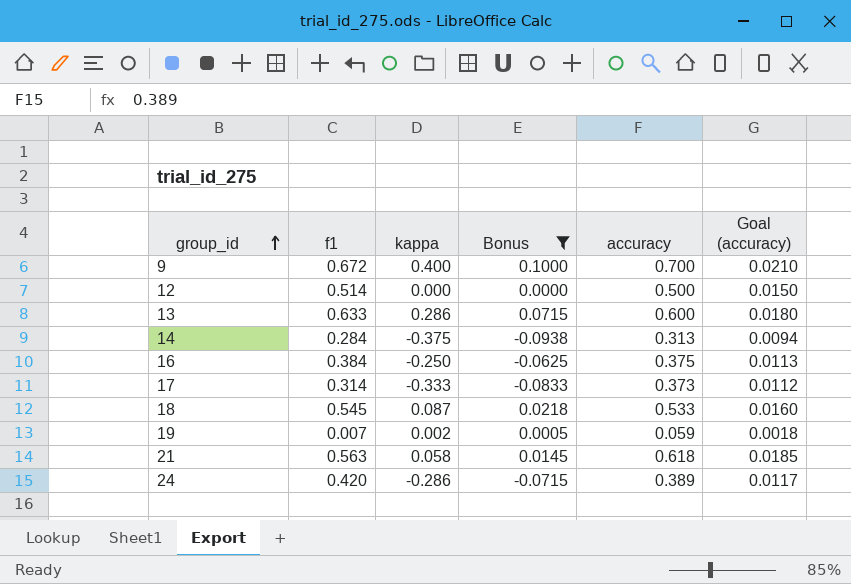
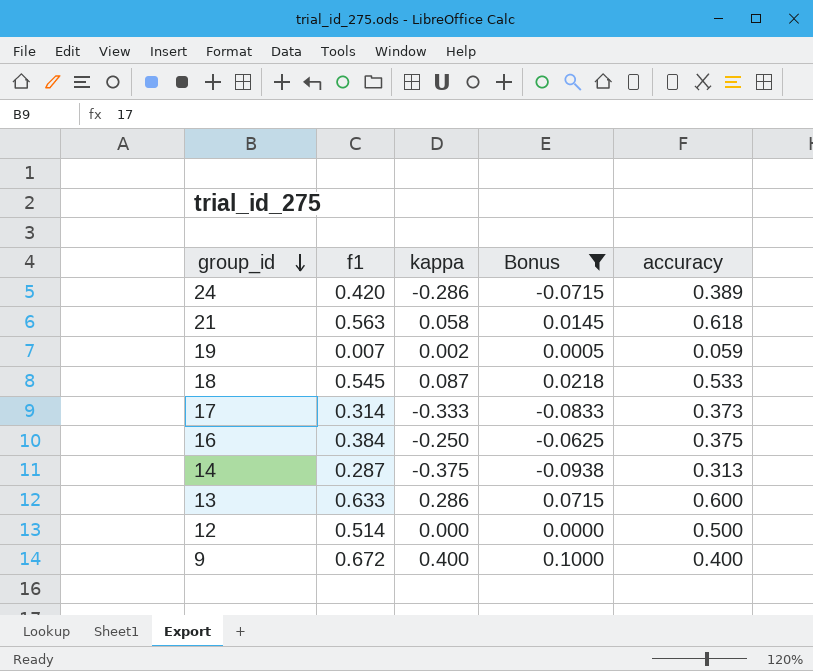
row order: group_id ascending -> group_id descending
column Goal (accuracy) | formula: [accuracy] * 0.03 -> none
14 | f1: 0.284 -> 0.287
9 | accuracy: 0.700 -> 0.400

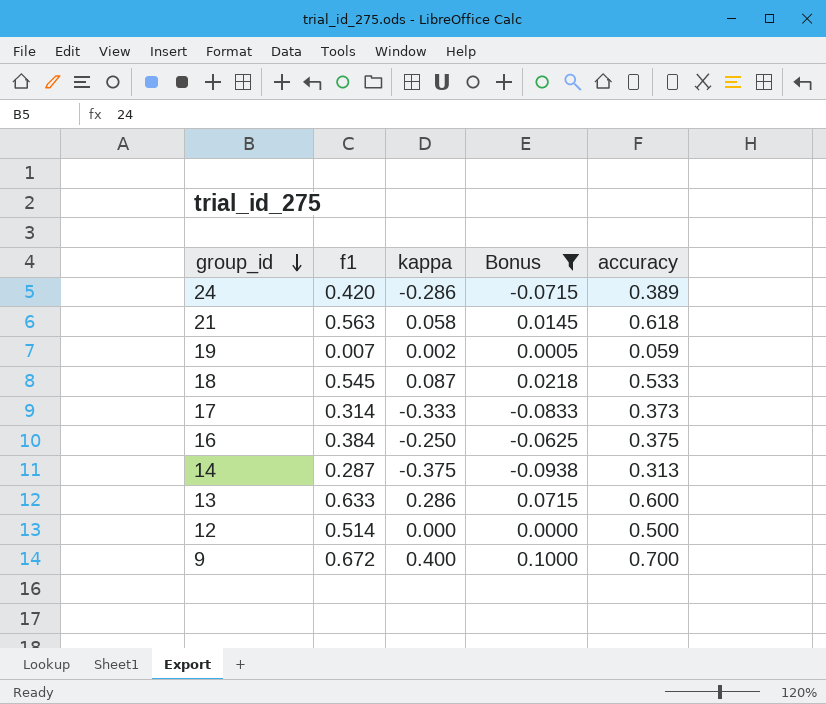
9 | accuracy: 0.400 -> 0.700

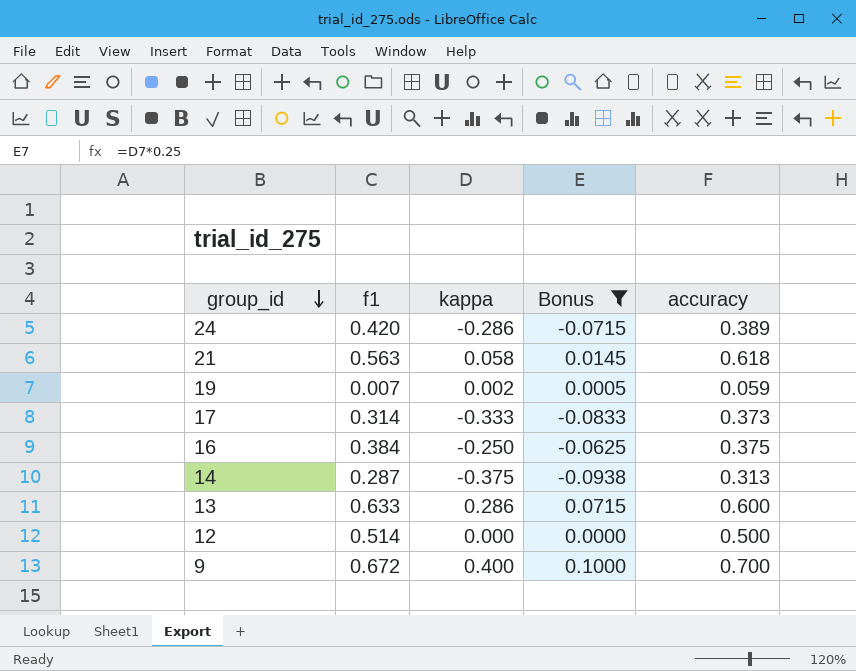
row 18: 0.545 | 0.087 | 0.0218 | 0.533 -> none

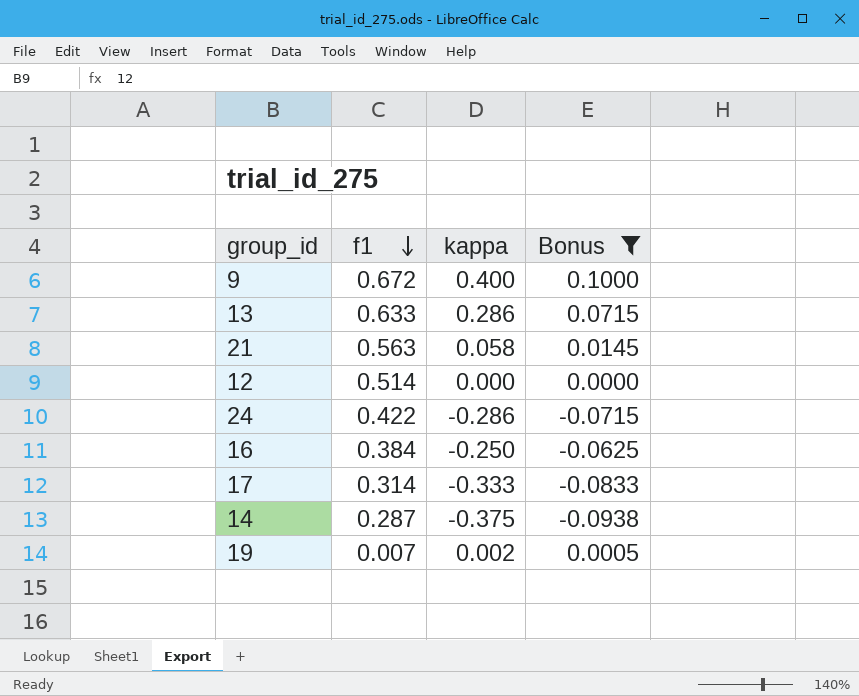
row order: group_id descending -> f1 descending
column accuracy | position: 5 -> none
24 | f1: 0.420 -> 0.422

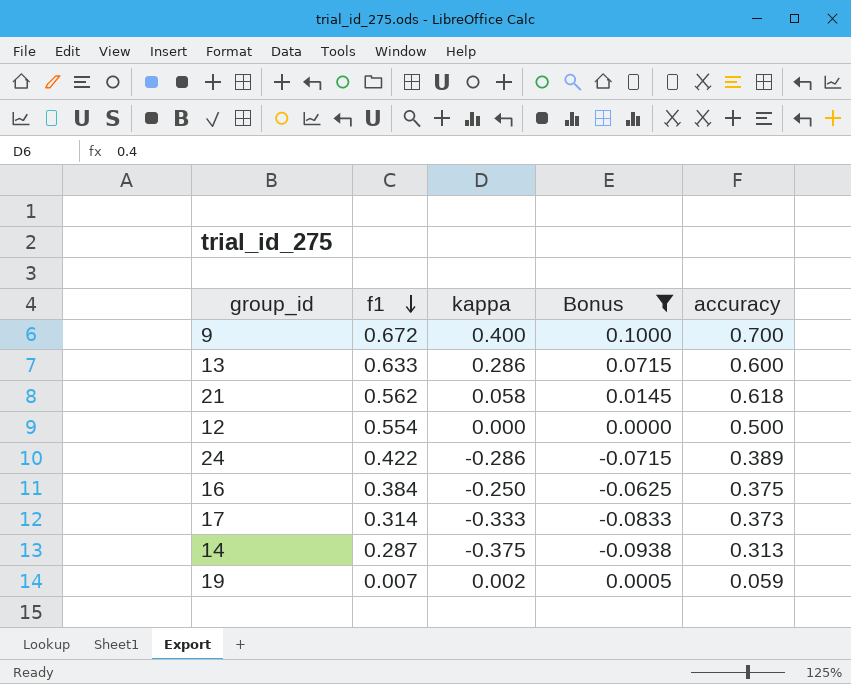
column accuracy | position: none -> 5
21 | f1: 0.563 -> 0.562
12 | f1: 0.514 -> 0.554

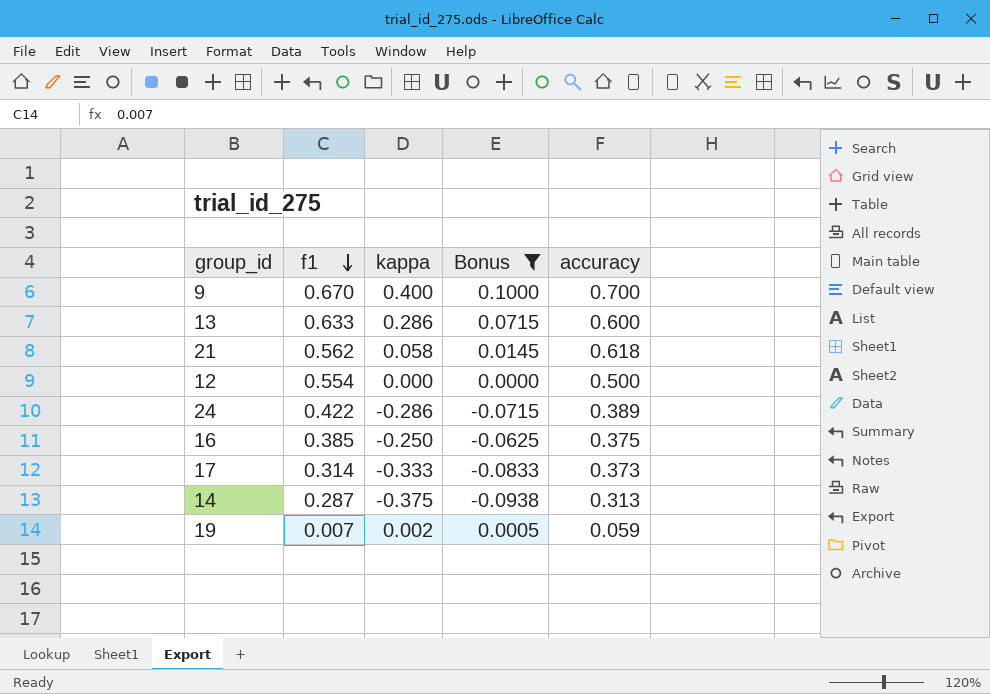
9 | f1: 0.672 -> 0.670
16 | f1: 0.384 -> 0.385

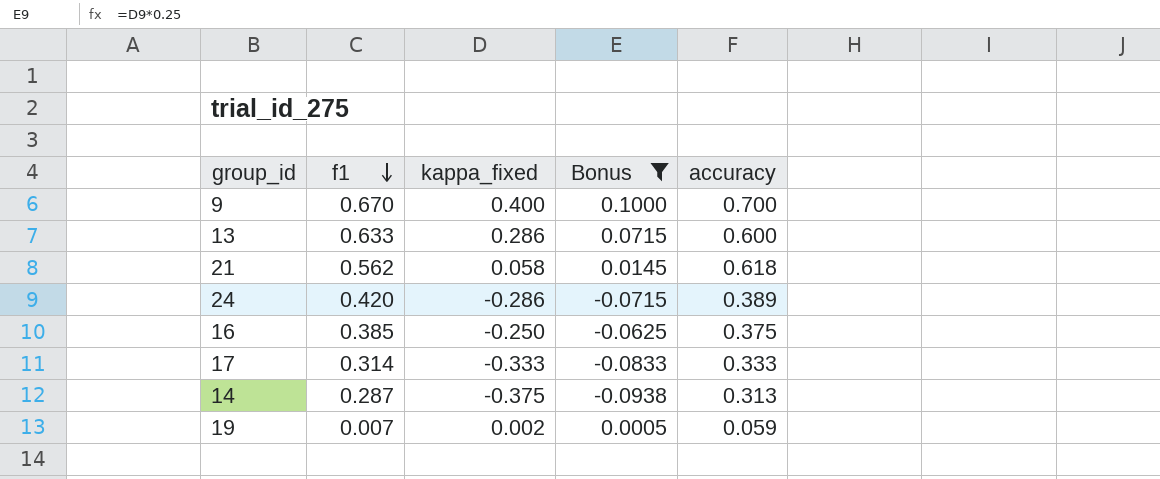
column name: kappa -> kappa_fixed
row 12: 0.554 | 0.000 | 0.0000 | 0.500 -> none
24 | f1: 0.422 -> 0.420
17 | accuracy: 0.373 -> 0.333

